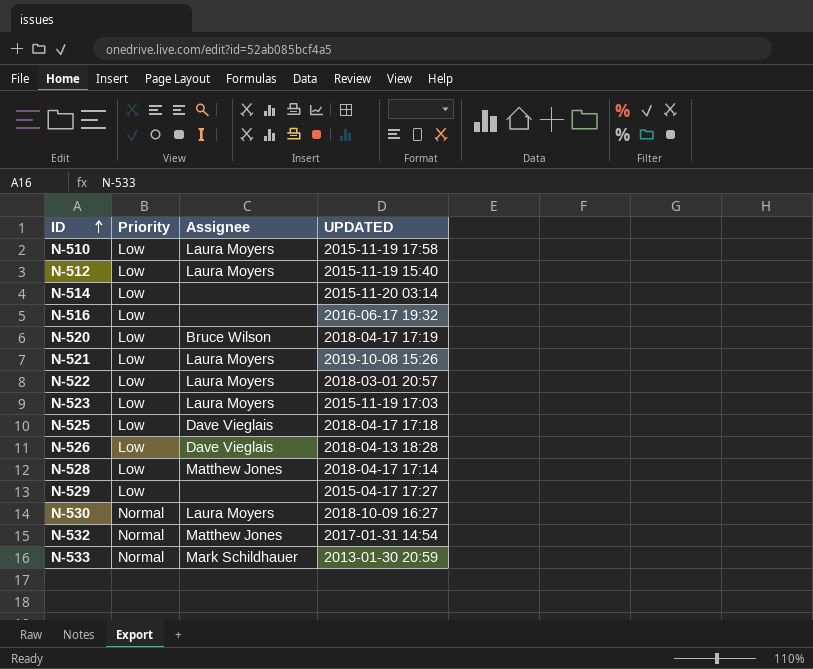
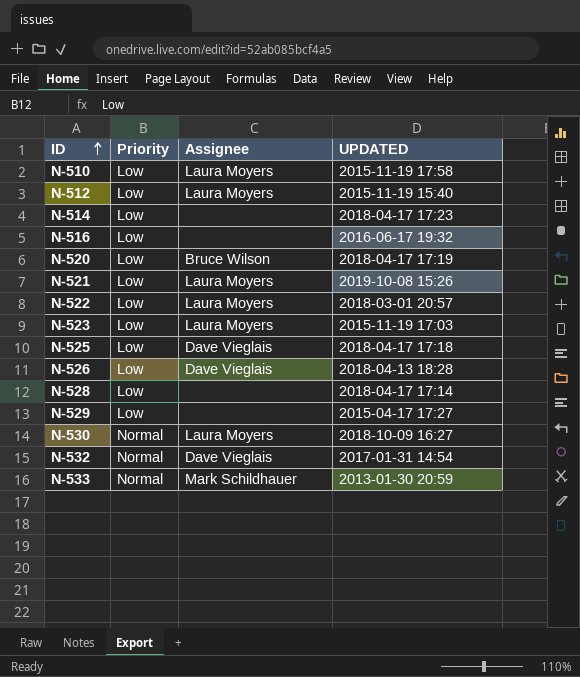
N-514 | UPDATED: 2015-11-20 03:14 -> 2018-04-17 17:23
N-528 | Assignee: Matthew Jones -> none
N-532 | Assignee: Matthew Jones -> Dave Vieglais

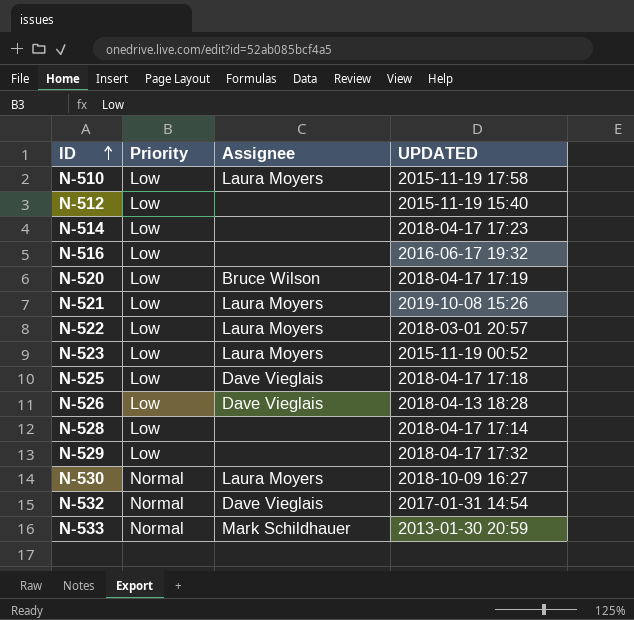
N-512 | Assignee: Laura Moyers -> none
N-523 | UPDATED: 2015-11-19 17:03 -> 2015-11-19 00:52
N-529 | UPDATED: 2015-04-17 17:27 -> 2018-04-17 17:32

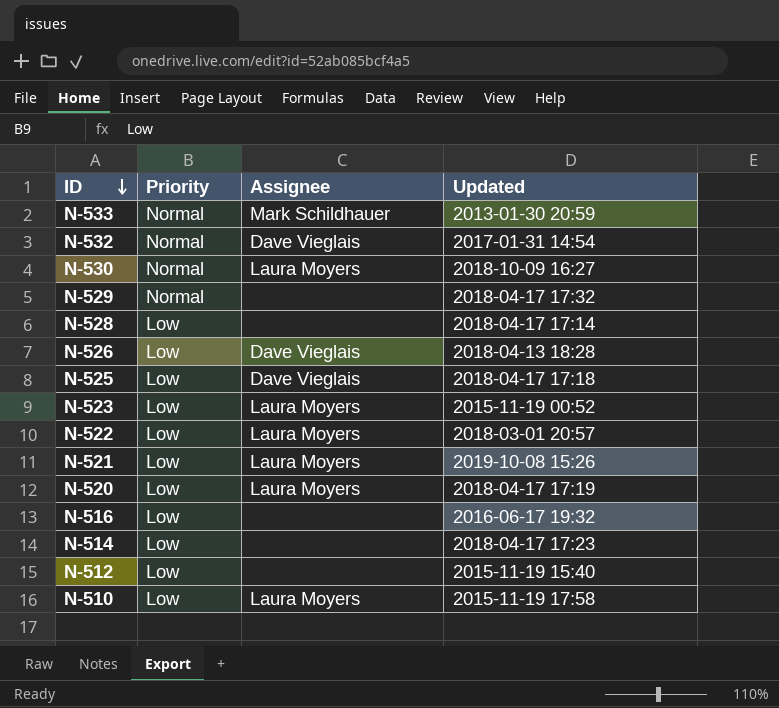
row order: ID ascending -> ID descending
column name: UPDATED -> Updated
N-529 | Priority: Low -> Normal
N-520 | Assignee: Bruce Wilson -> Laura Moyers

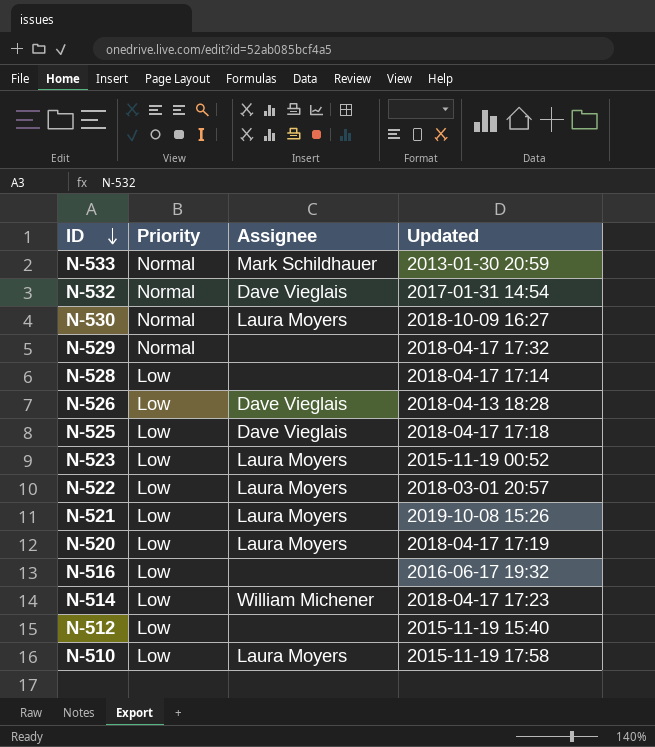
N-514 | Assignee: none -> William Michener

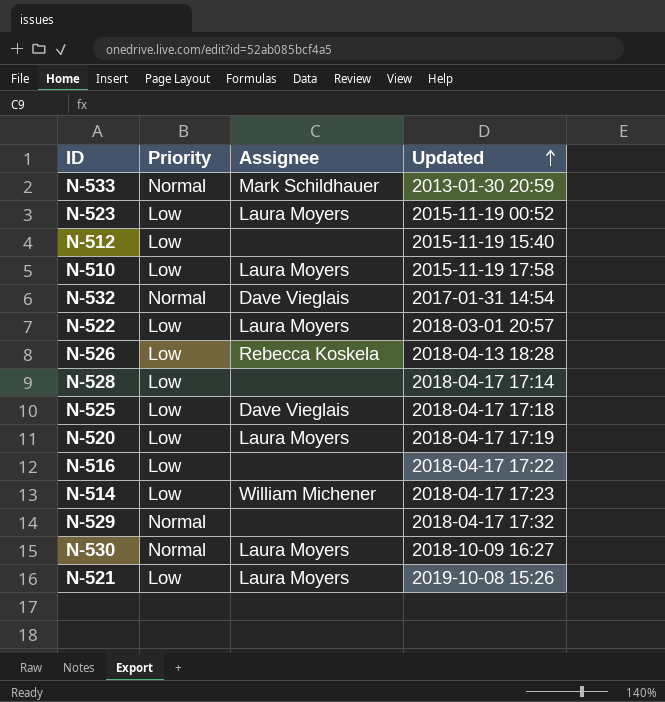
row order: ID descending -> Updated ascending
N-526 | Assignee: Dave Vieglais -> Rebecca Koskela
N-516 | Updated: 2016-06-17 19:32 -> 2018-04-17 17:22

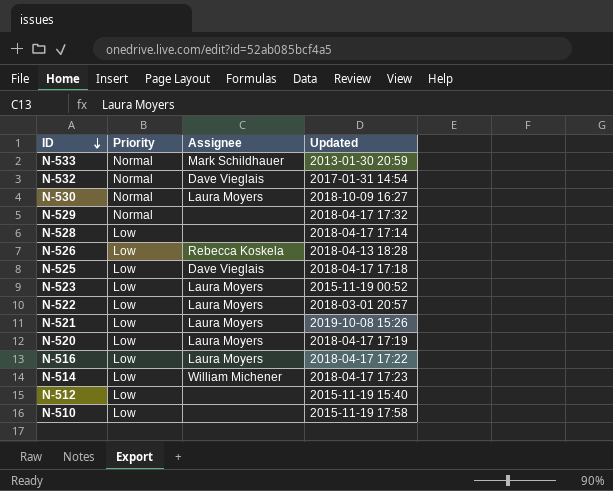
row order: Updated ascending -> ID descending
N-516 | Assignee: none -> Laura Moyers
N-510 | Assignee: Laura Moyers -> none

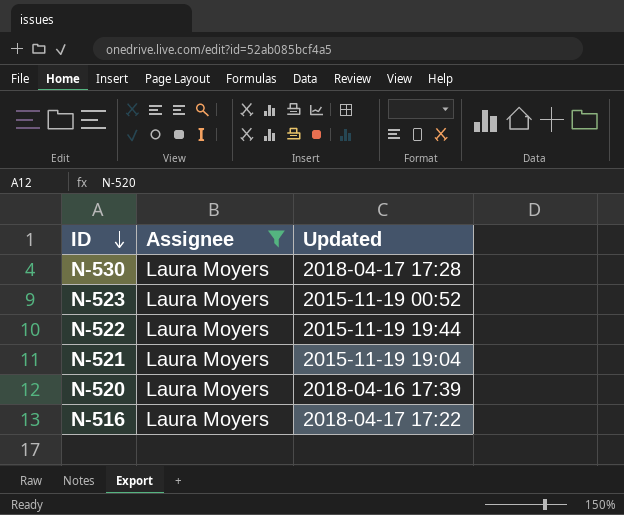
filter: none -> Assignee = Laura Moyers
column Priority | position: 2 -> none
N-530 | Updated: 2018-10-09 16:27 -> 2018-04-17 17:28
N-522 | Updated: 2018-03-01 20:57 -> 2015-11-19 19:44
N-521 | Updated: 2019-10-08 15:26 -> 2015-11-19 19:04
N-520 | Updated: 2018-04-17 17:19 -> 2018-04-16 17:39

